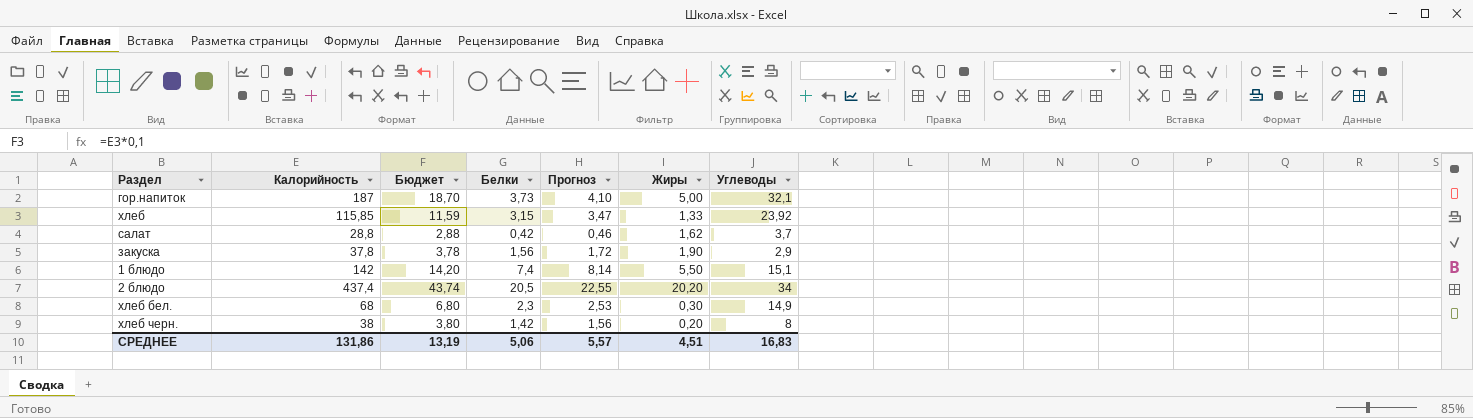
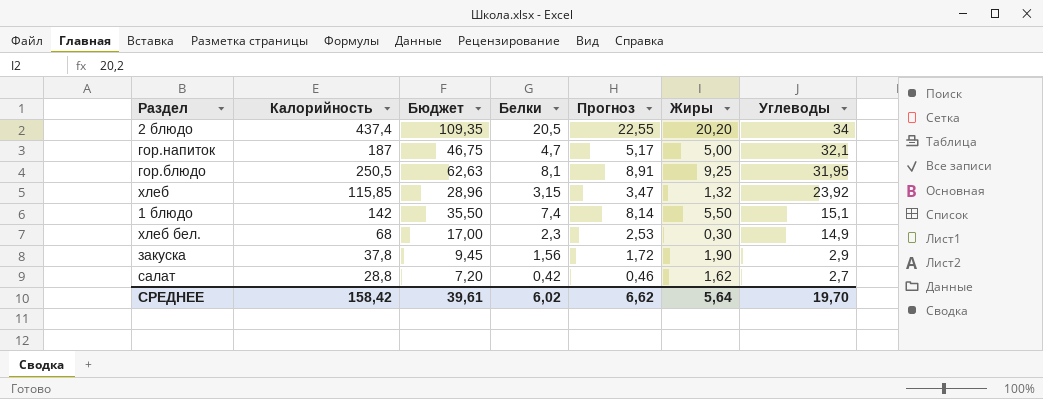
row order: none -> Углеводы descending
column Бюджет | formula: [Калорийность] * 0,1 -> [Калорийность] * 0,25
row хлеб черн.: 38 | 3,80 | 1,42 | 1,56 | 0,20 | 8 -> none
гор.напиток | Белки: 3,73 -> 4,7
гор.напиток | Прогноз: 4,10 -> 5,17
row гор.блюдо: none -> 250,5 | 62,63 | 8,1 | 8,91 | 9,25 | 31,95
хлеб | Жиры: 1,33 -> 1,32
салат | Углеводы: 3,7 -> 2,7
СРЕДНЕЕ | Калорийность: 131,86 -> 158,42
СРЕДНЕЕ | Бюджет: 13,19 -> 39,61
СРЕДНЕЕ | Белки: 5,06 -> 6,02
СРЕДНЕЕ | Прогноз: 5,57 -> 6,62
СРЕДНЕЕ | Жиры: 4,51 -> 5,64
СРЕДНЕЕ | Углеводы: 16,83 -> 19,70

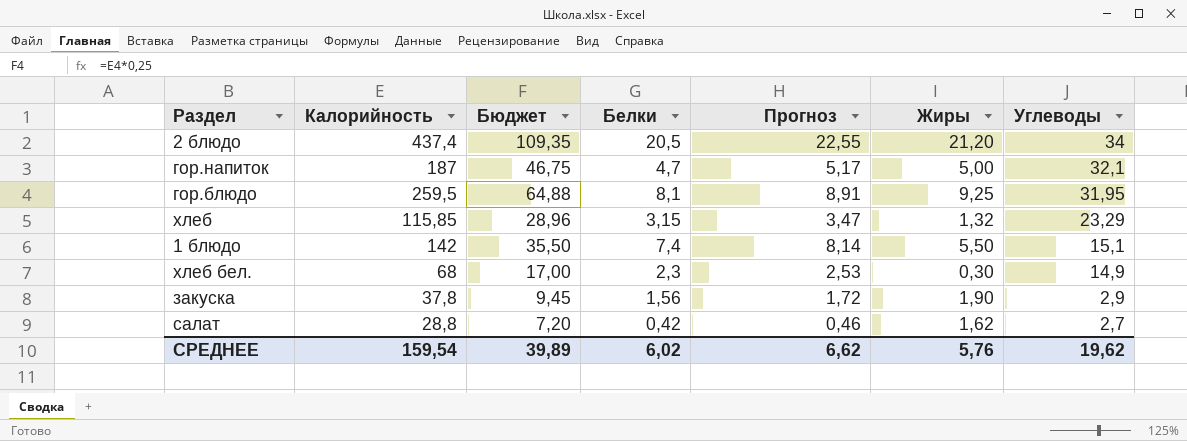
2 блюдо | Жиры: 20,20 -> 21,20
гор.блюдо | Калорийность: 250,5 -> 259,5
гор.блюдо | Бюджет: 62,63 -> 64,88
хлеб | Углеводы: 23,92 -> 23,29
СРЕДНЕЕ | Калорийность: 158,42 -> 159,54
СРЕДНЕЕ | Бюджет: 39,61 -> 39,89
СРЕДНЕЕ | Жиры: 5,64 -> 5,76
СРЕДНЕЕ | Углеводы: 19,70 -> 19,62

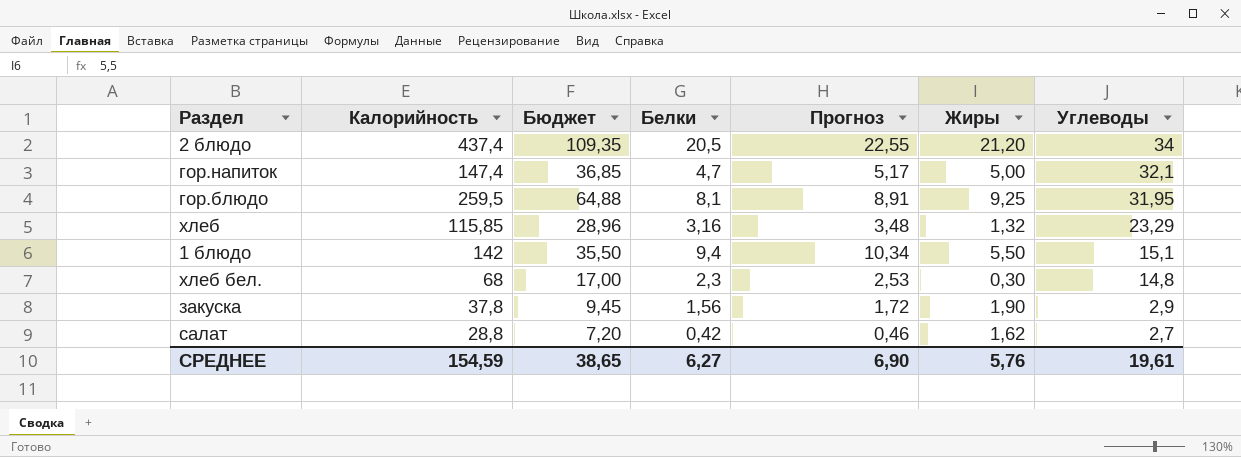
гор.напиток | Калорийность: 187 -> 147,4
гор.напиток | Бюджет: 46,75 -> 36,85
хлеб | Белки: 3,15 -> 3,16
хлеб | Прогноз: 3,47 -> 3,48
1 блюдо | Белки: 7,4 -> 9,4
1 блюдо | Прогноз: 8,14 -> 10,34
хлеб бел. | Углеводы: 14,9 -> 14,8
СРЕДНЕЕ | Калорийность: 159,54 -> 154,59
СРЕДНЕЕ | Бюджет: 39,89 -> 38,65
СРЕДНЕЕ | Белки: 6,02 -> 6,27
СРЕДНЕЕ | Прогноз: 6,62 -> 6,90
СРЕДНЕЕ | Углеводы: 19,62 -> 19,61

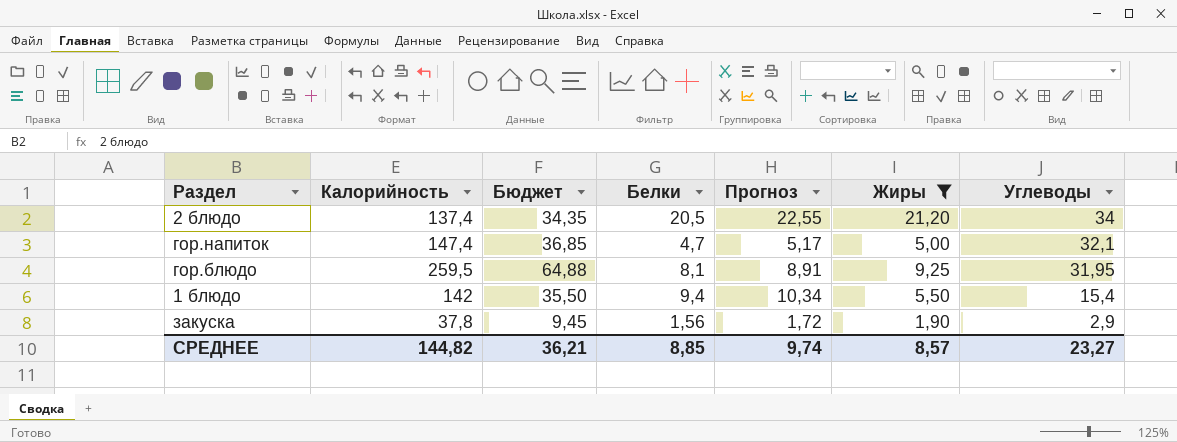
filter: none -> Жиры >= 1,90
2 блюдо | Калорийность: 437,4 -> 137,4
2 блюдо | Бюджет: 109,35 -> 34,35
1 блюдо | Углеводы: 15,1 -> 15,4
СРЕДНЕЕ | Калорийность: 154,59 -> 144,82
СРЕДНЕЕ | Бюджет: 38,65 -> 36,21
СРЕДНЕЕ | Белки: 6,27 -> 8,85
СРЕДНЕЕ | Прогноз: 6,90 -> 9,74
СРЕДНЕЕ | Жиры: 5,76 -> 8,57
СРЕДНЕЕ | Углеводы: 19,61 -> 23,27

